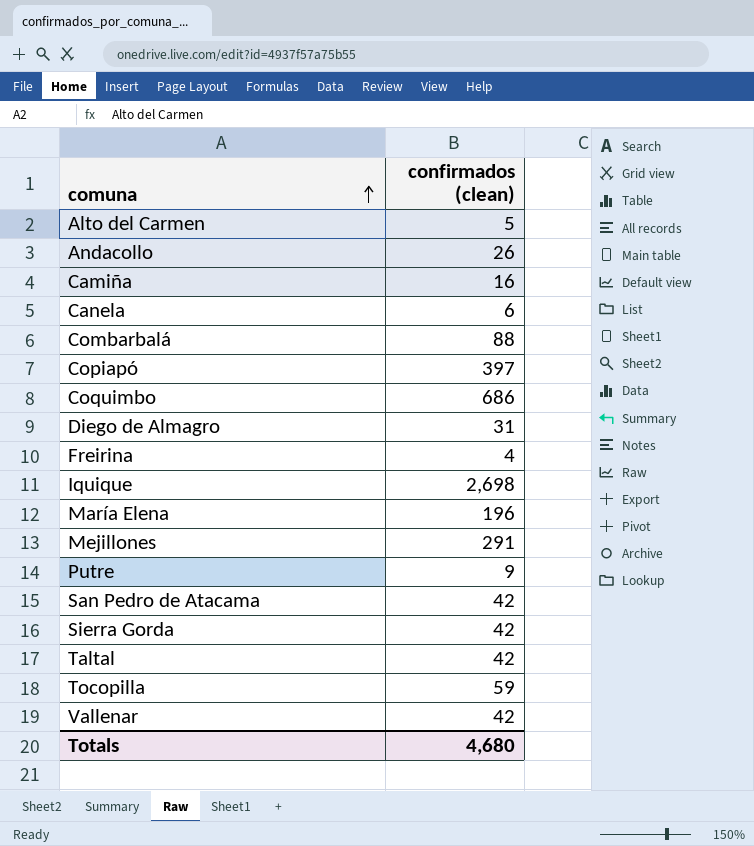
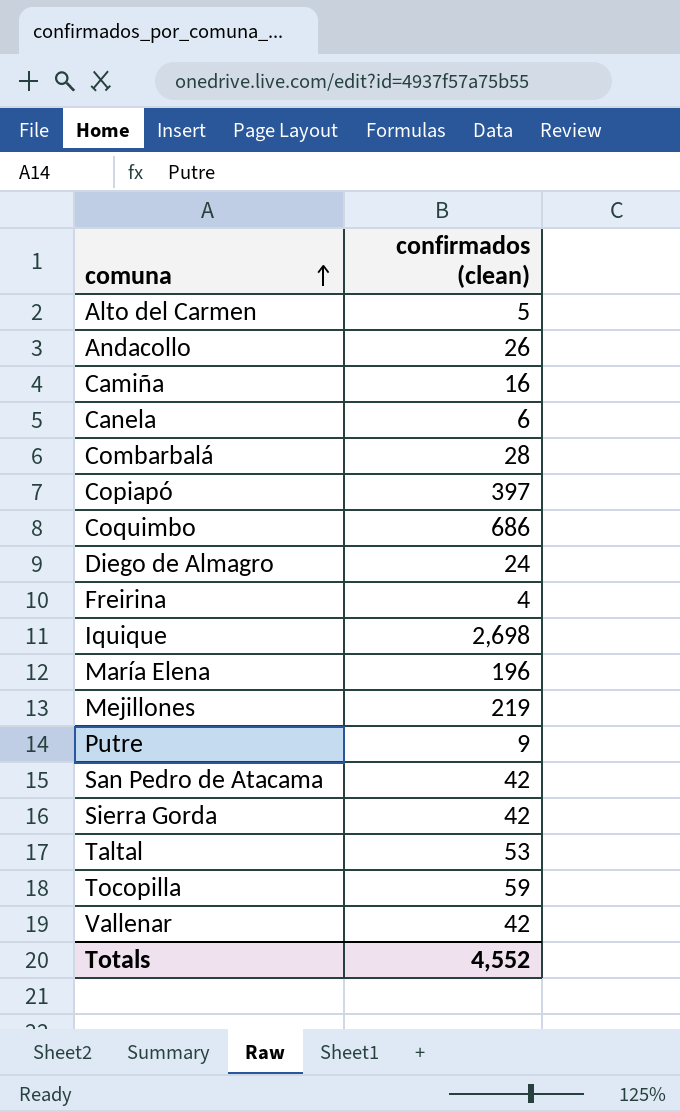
Combarbalá | confirmados (clean): 88 -> 28
Diego de Almagro | confirmados (clean): 31 -> 24
Mejillones | confirmados (clean): 291 -> 219
Taltal | confirmados (clean): 42 -> 53
Totals | confirmados (clean): 4,680 -> 4,552

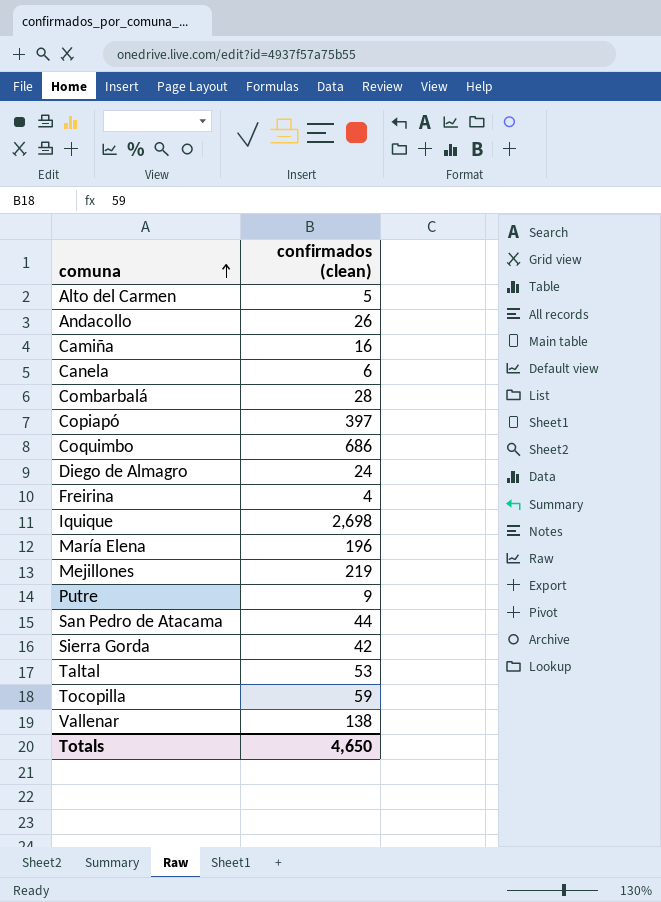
San Pedro de Atacama | confirmados (clean): 42 -> 44
Vallenar | confirmados (clean): 42 -> 138
Totals | confirmados (clean): 4,552 -> 4,650

